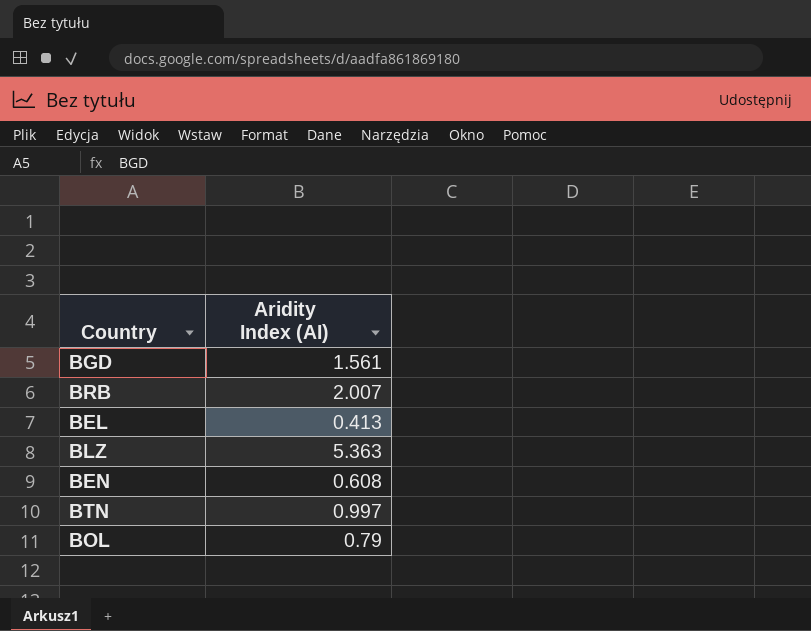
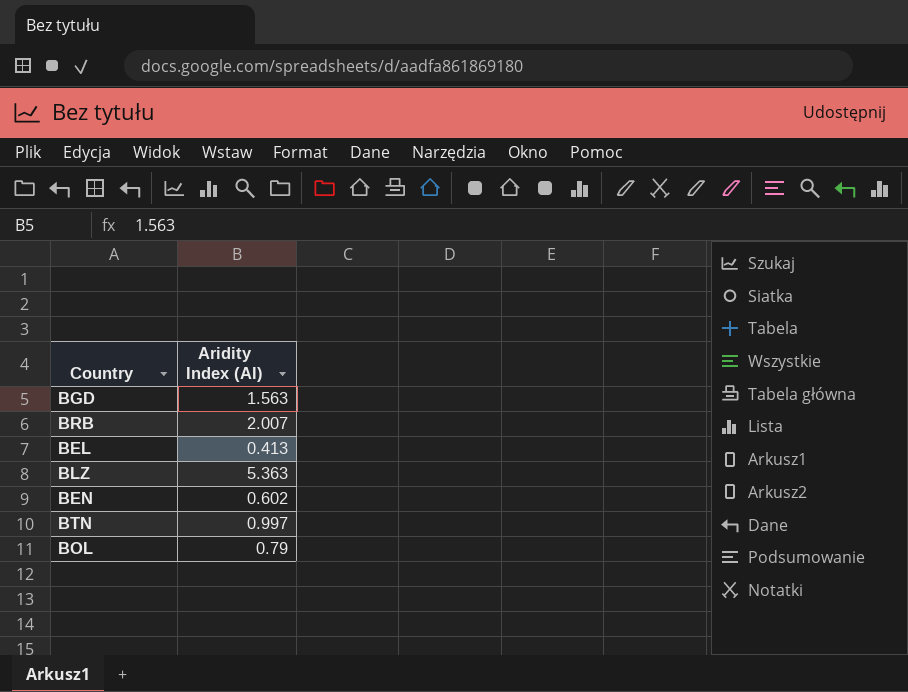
BGD | Aridity Index (AI): 1.561 -> 1.563
BEN | Aridity Index (AI): 0.608 -> 0.602

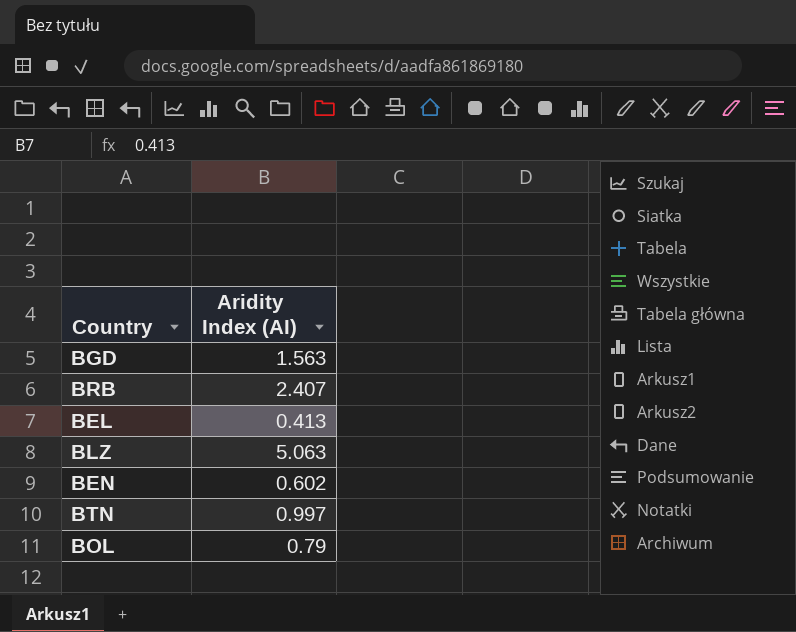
BRB | Aridity Index (AI): 2.007 -> 2.407
BLZ | Aridity Index (AI): 5.363 -> 5.063

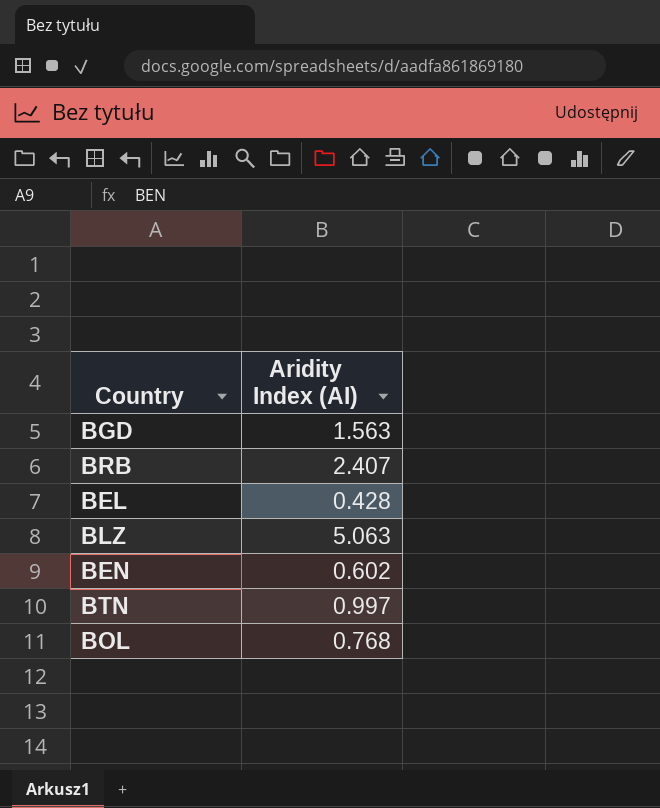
BEL | Aridity Index (AI): 0.413 -> 0.428
BOL | Aridity Index (AI): 0.79 -> 0.768

